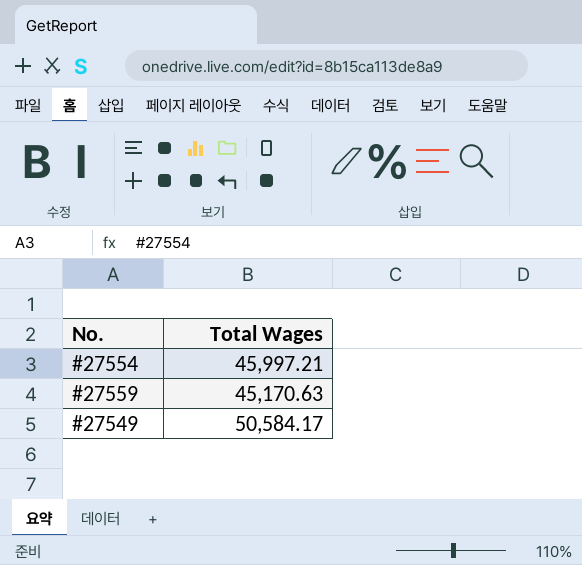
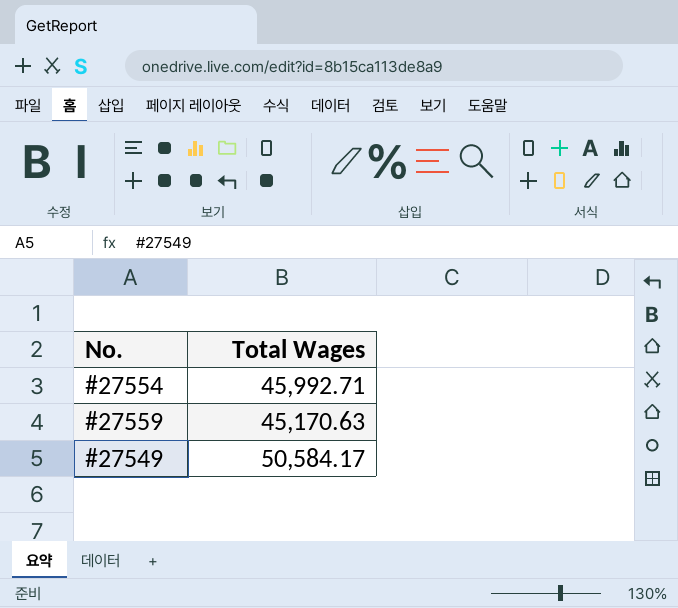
#27554 | Total Wages: 45,997.21 -> 45,992.71

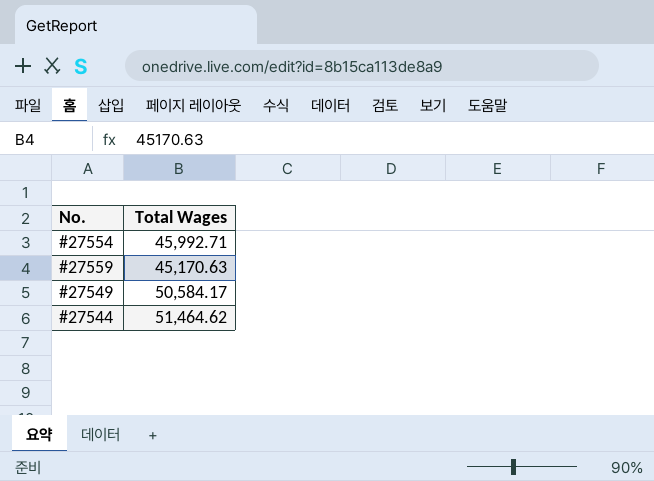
row #27544: none -> 51,464.62

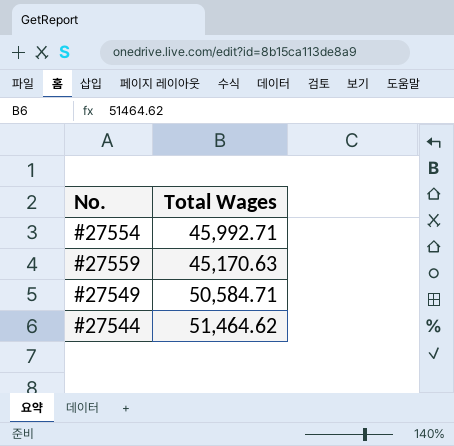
#27549 | Total Wages: 50,584.17 -> 50,584.71

